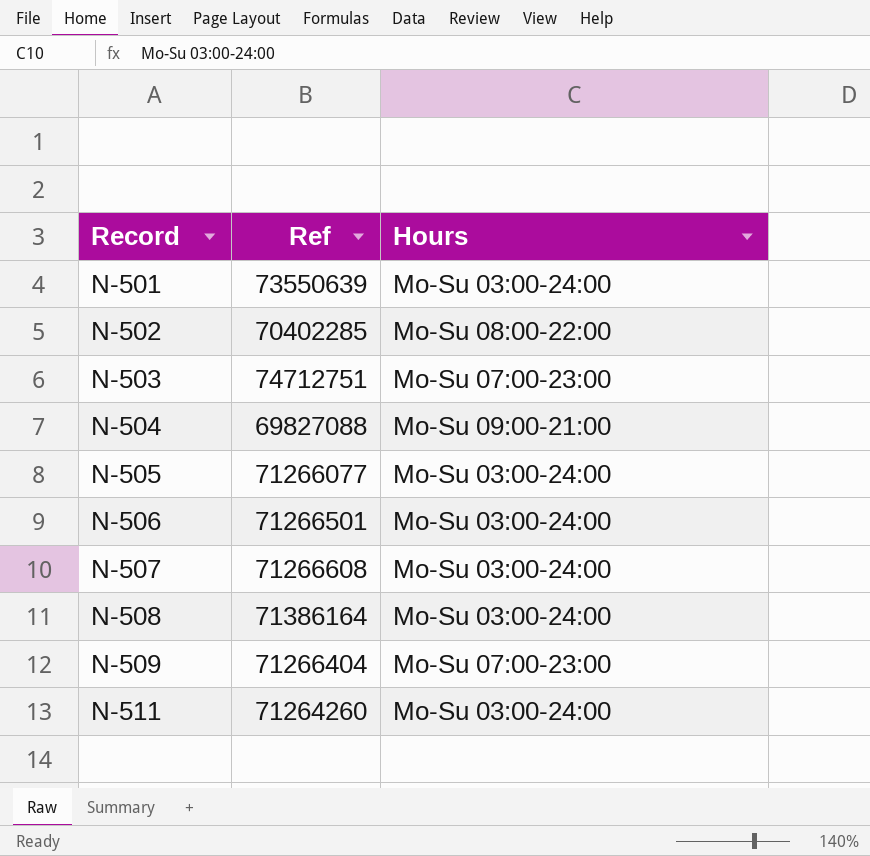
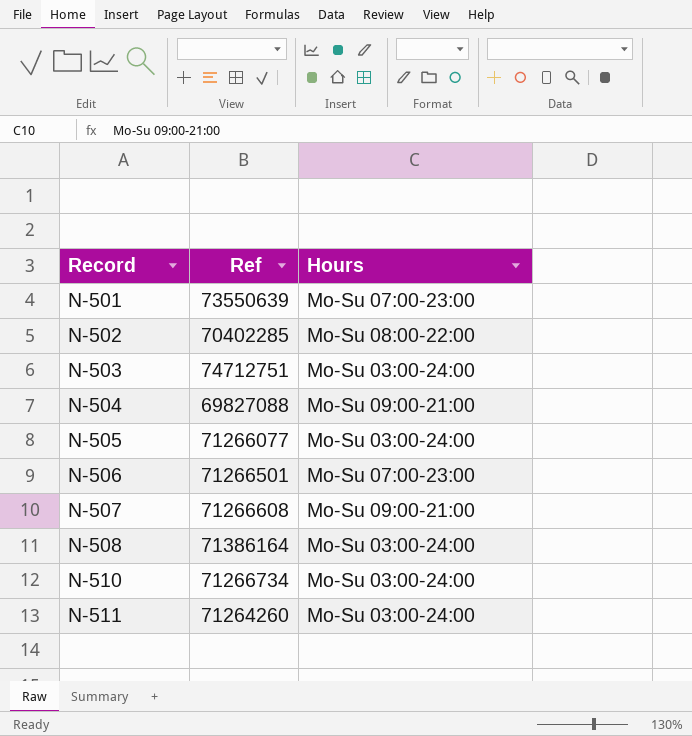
row N-509: 71266404 | Mo-Su 07:00-23:00 -> none
N-501 | Hours: Mo-Su 03:00-24:00 -> Mo-Su 07:00-23:00
N-503 | Hours: Mo-Su 07:00-23:00 -> Mo-Su 03:00-24:00
N-506 | Hours: Mo-Su 03:00-24:00 -> Mo-Su 07:00-23:00
N-507 | Hours: Mo-Su 03:00-24:00 -> Mo-Su 09:00-21:00
row N-510: none -> 71266734 | Mo-Su 03:00-24:00

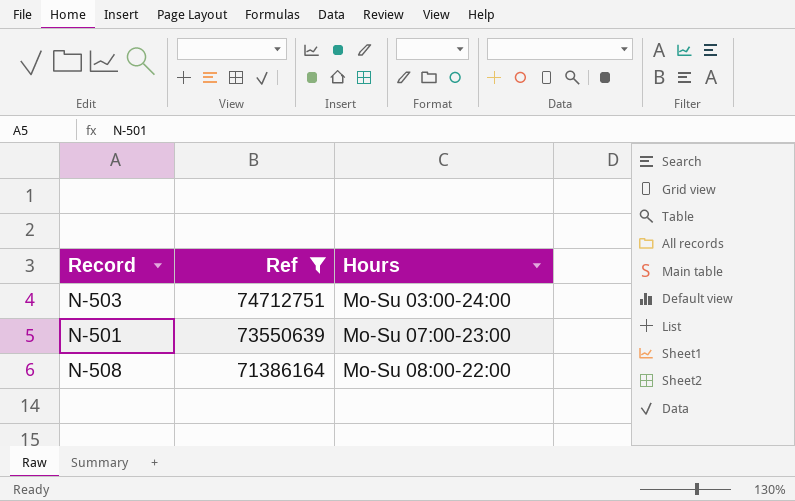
filter: none -> Ref >= 71386164
row order: Record ascending -> Ref descending
N-508 | Hours: Mo-Su 03:00-24:00 -> Mo-Su 08:00-22:00

